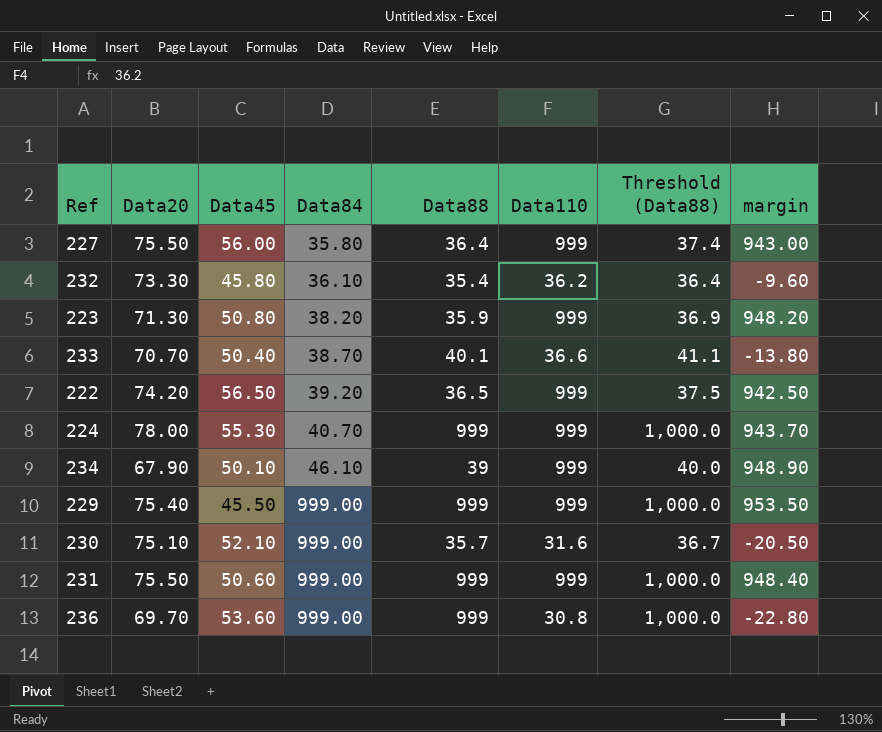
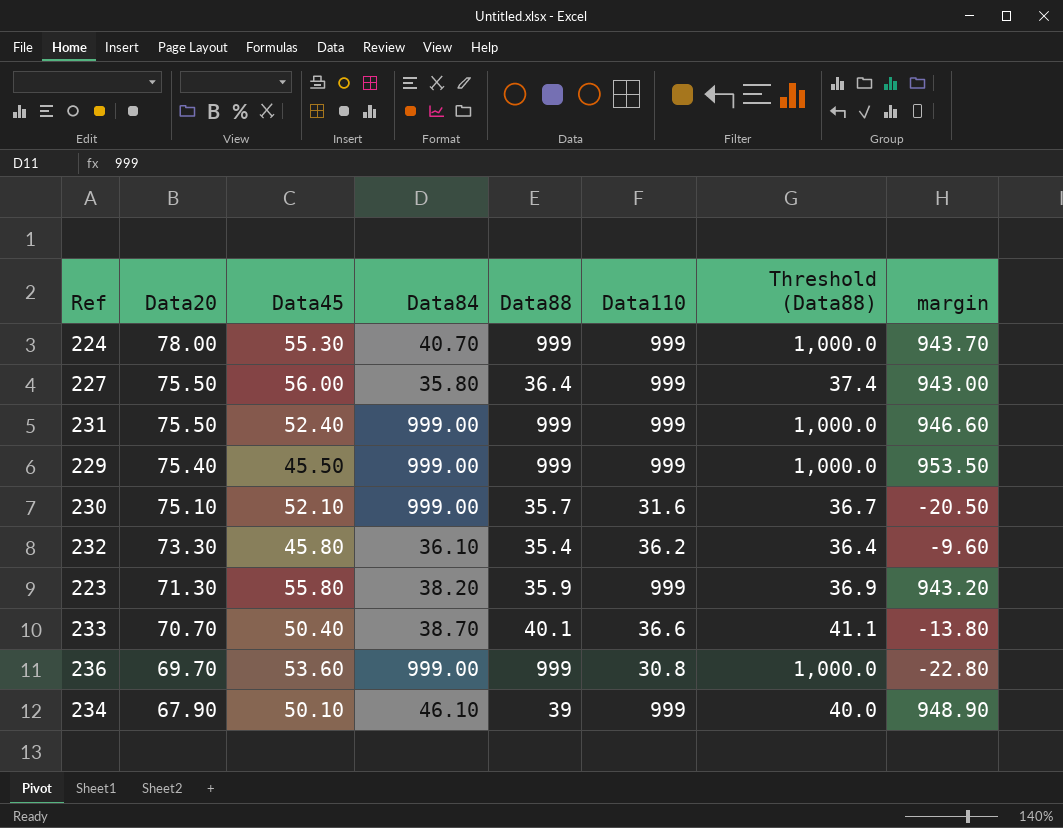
row order: Data84 ascending -> Data20 descending
row 222: 74.20 | 56.50 | 39.20 | 36.5 | 999 | 37.5 | 942.50 -> none
231 | Data45: 50.60 -> 52.40
231 | margin: 948.40 -> 946.60
223 | Data45: 50.80 -> 55.80
223 | margin: 948.20 -> 943.20

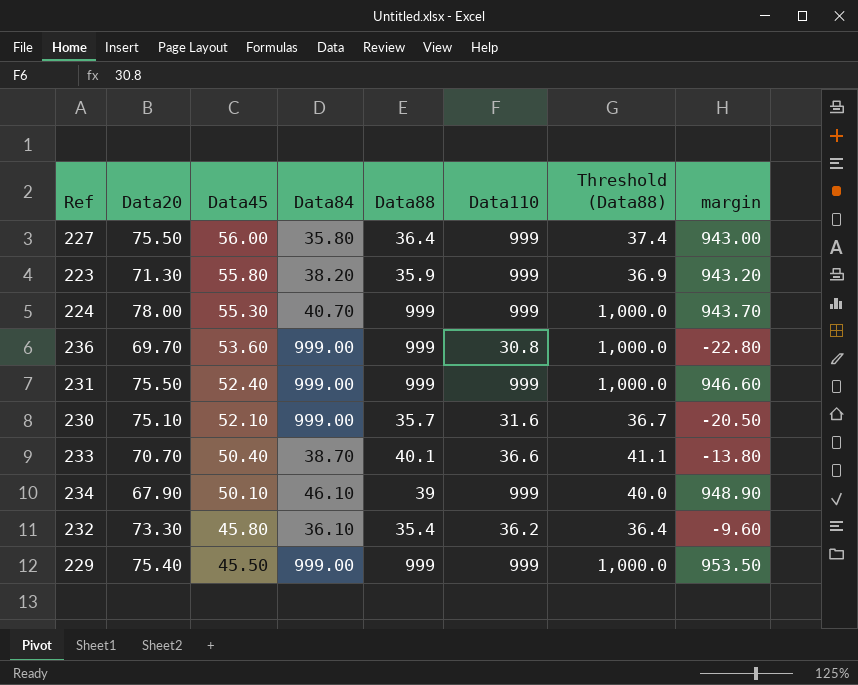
row order: Data20 descending -> Data45 descending

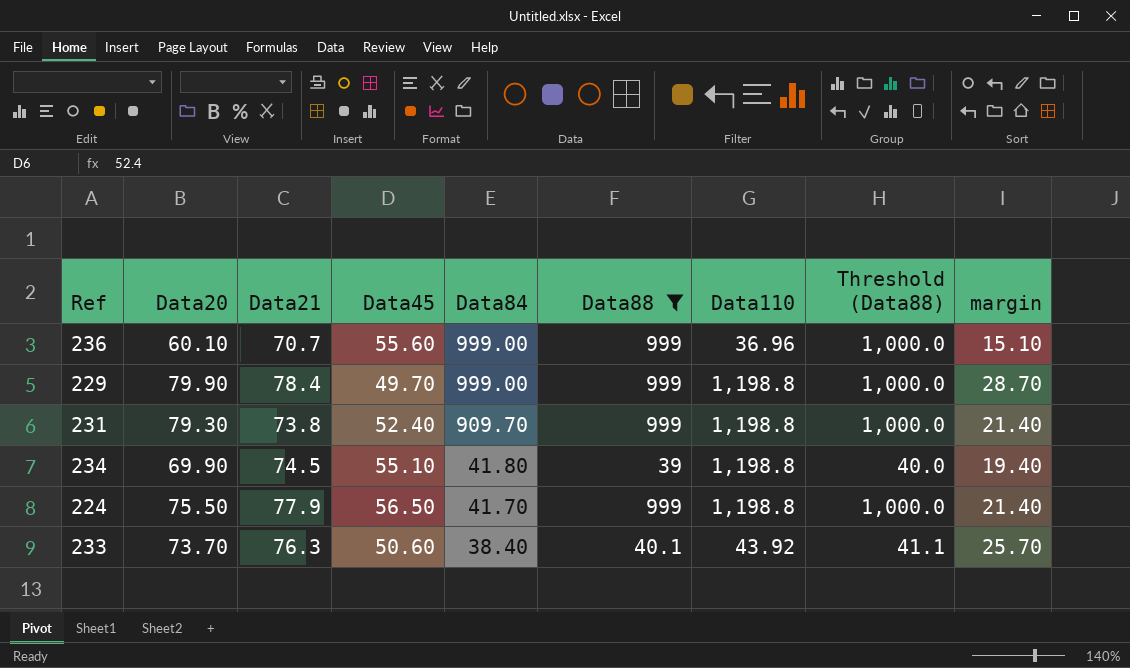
filter: none -> Data88 >= 39
row order: Data45 descending -> Data84 descending
column Data21 | position: none -> 3
column margin | formula: [Data110] - [Data45] -> [Data21] - [Data45]
236 | Data20: 69.70 -> 60.10
236 | Data45: 53.60 -> 55.60
236 | Data110: 30.8 -> 36.96
229 | Data20: 75.40 -> 79.90
229 | Data45: 45.50 -> 49.70
229 | Data110: 999 -> 1,198.8
231 | Data20: 75.50 -> 79.30
231 | Data84: 999.00 -> 909.70
231 | Data110: 999 -> 1,198.8
234 | Data20: 67.90 -> 69.90
234 | Data45: 50.10 -> 55.10
234 | Data84: 46.10 -> 41.80
234 | Data110: 999 -> 1,198.8
224 | Data20: 78.00 -> 75.50
224 | Data45: 55.30 -> 56.50
224 | Data84: 40.70 -> 41.70
224 | Data110: 999 -> 1,198.8
233 | Data20: 70.70 -> 73.70
233 | Data45: 50.40 -> 50.60
233 | Data84: 38.70 -> 38.40
233 | Data110: 36.6 -> 43.92

